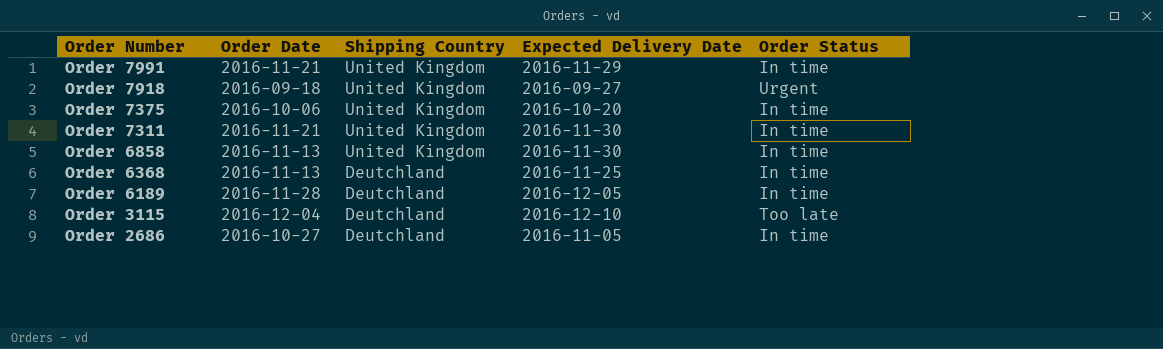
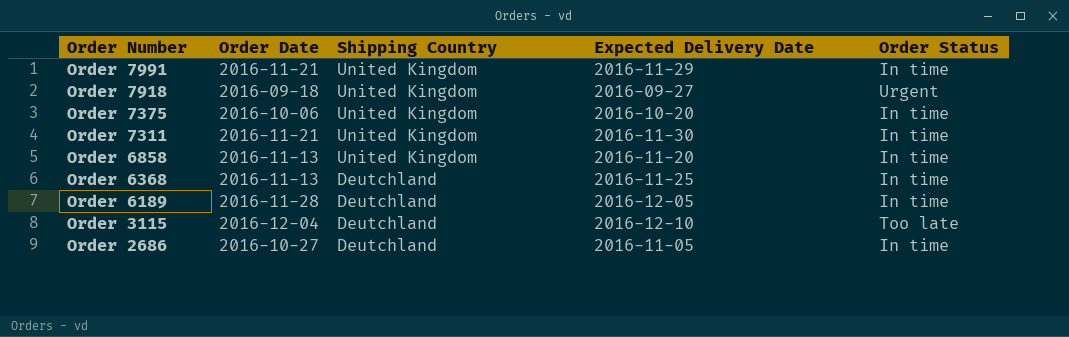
Order 6858 | Expected Delivery Date: 2016-11-30 -> 2016-11-20

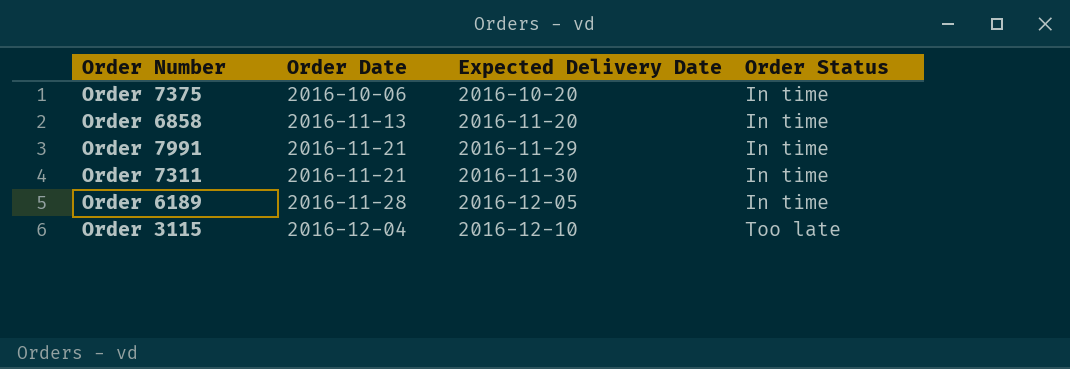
row order: Order Number descending -> Order Date ascending
column Shipping Country | position: 3 -> none
row Order 7918: 2016-09-18 | United Kingdom | 2016-09-27 | Urgent -> none
row Order 6368: 2016-11-13 | Deutchland | 2016-11-25 | In time -> none
row Order 2686: 2016-10-27 | Deutchland | 2016-11-05 | In time -> none

